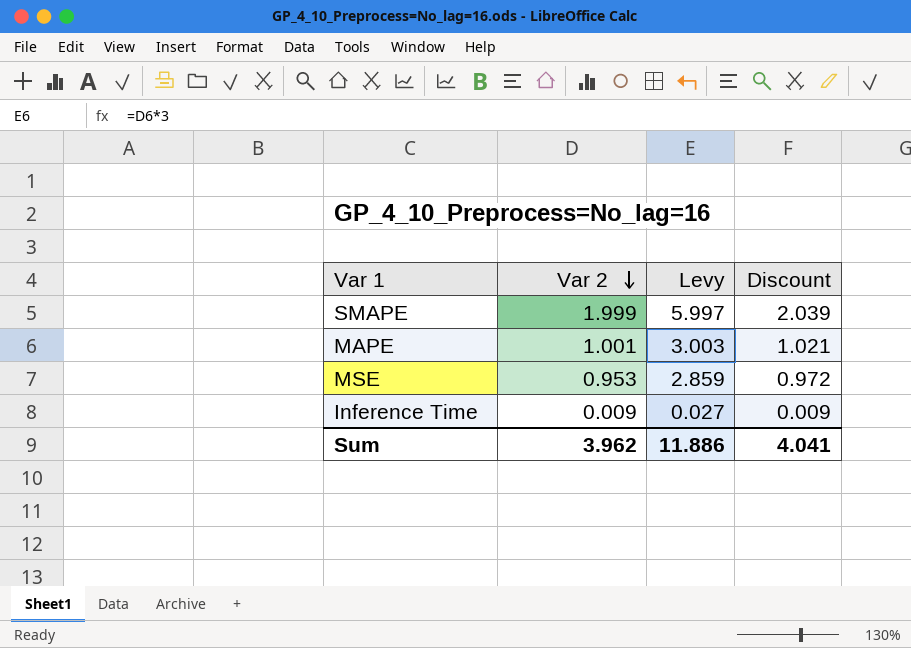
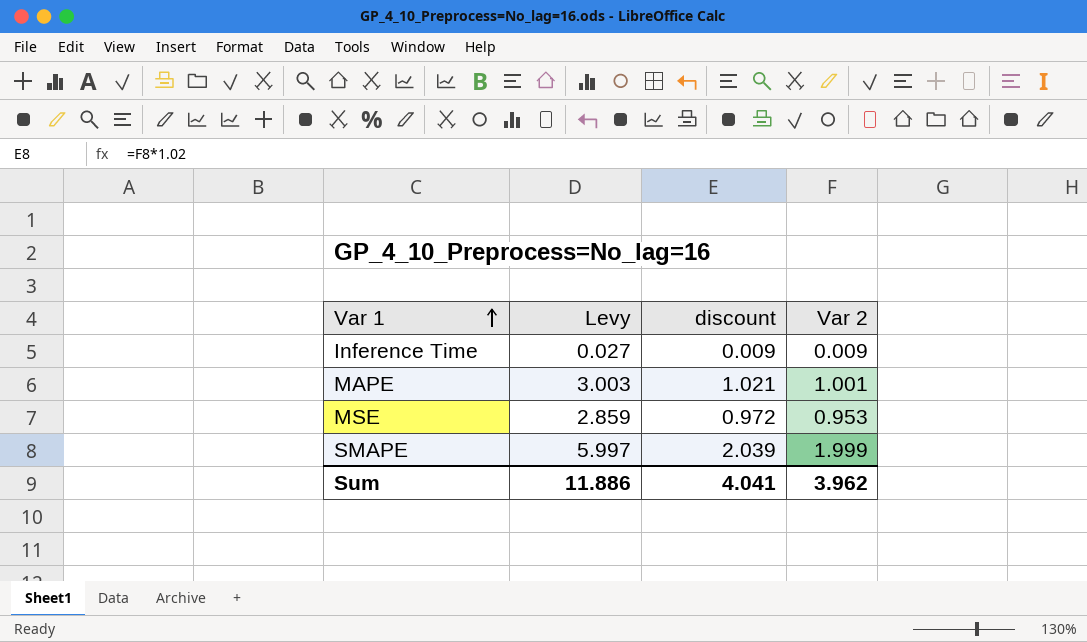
row order: Var 2 descending -> Var 1 ascending
column name: Discount -> discount
column Var 2 | position: 2 -> 4

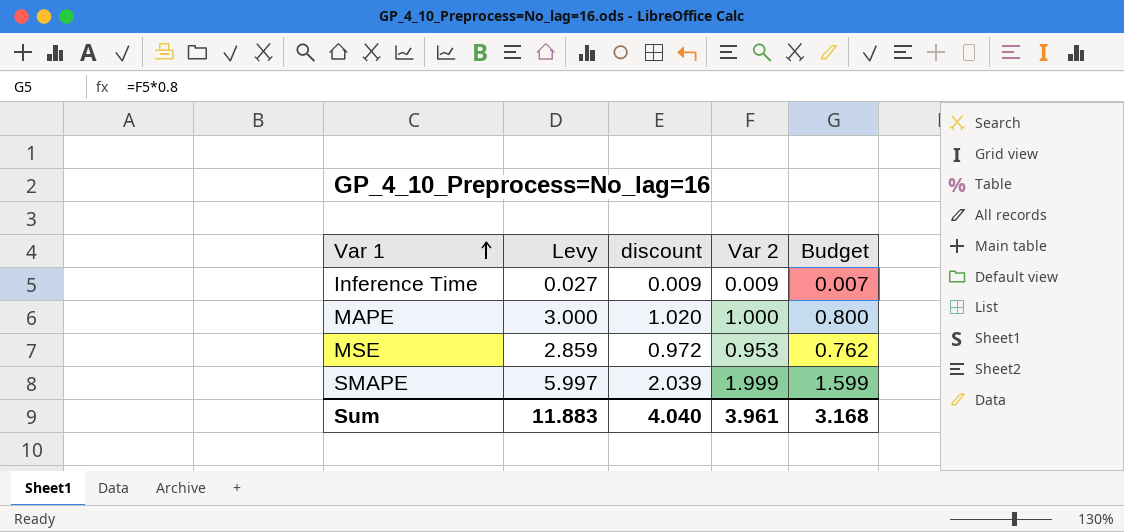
column Budget | formula: none -> [Var 2] * 0.8
MAPE | Levy: 3.003 -> 3.000
MAPE | discount: 1.021 -> 1.020
MAPE | Var 2: 1.001 -> 1.000
Sum | Levy: 11.886 -> 11.883
Sum | discount: 4.041 -> 4.040
Sum | Var 2: 3.962 -> 3.961

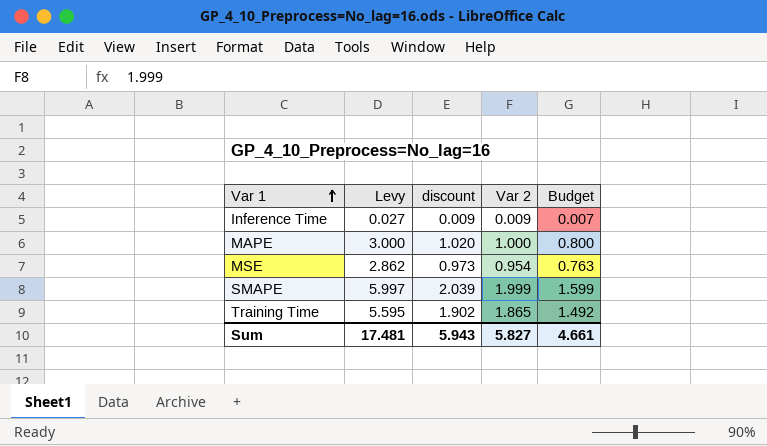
MSE | Levy: 2.859 -> 2.862
MSE | discount: 0.972 -> 0.973
MSE | Var 2: 0.953 -> 0.954
MSE | Budget: 0.762 -> 0.763
row Training Time: none -> 5.595 | 1.902 | 1.865 | 1.492
Sum | Levy: 11.883 -> 17.481
Sum | discount: 4.040 -> 5.943
Sum | Var 2: 3.961 -> 5.827
Sum | Budget: 3.168 -> 4.661

